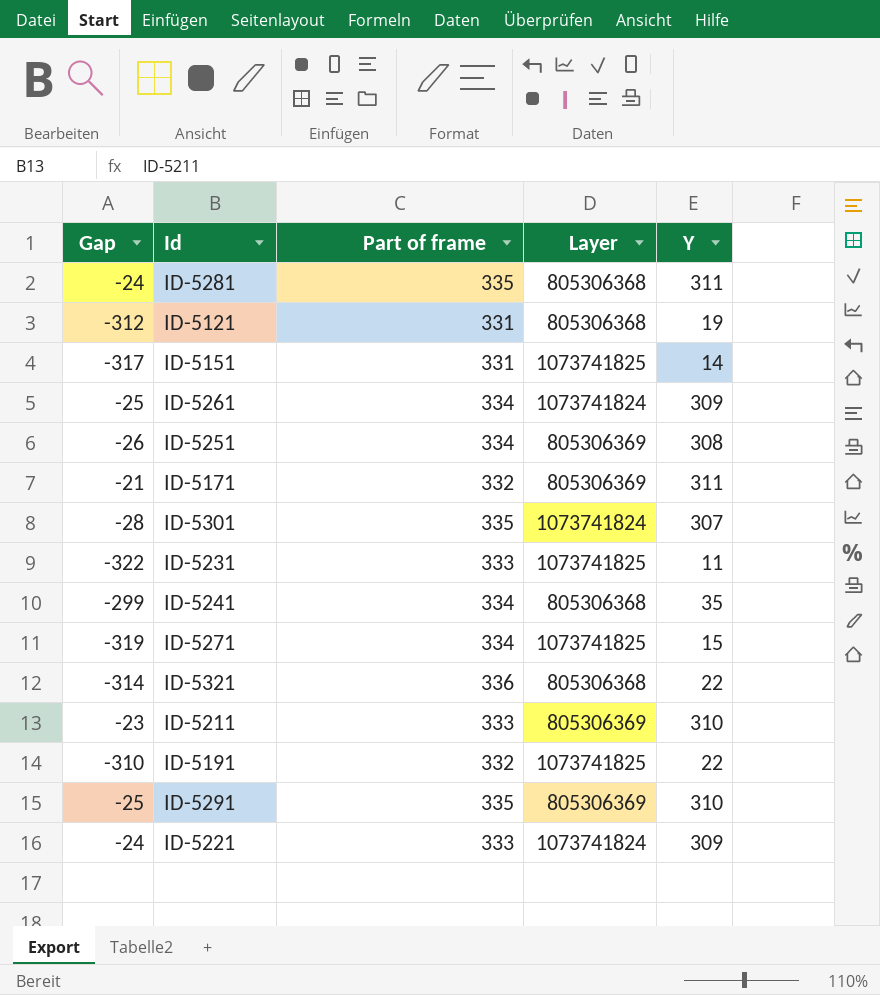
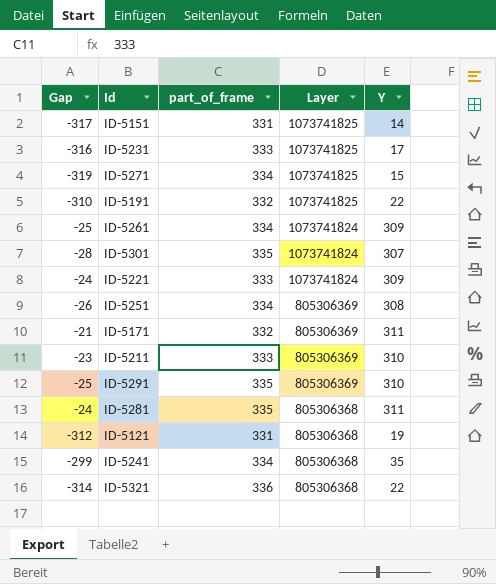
row order: none -> Layer descending
column name: Part of frame -> part_of_frame
ID-5231 | Gap: -322 -> -316
ID-5231 | Y: 11 -> 17

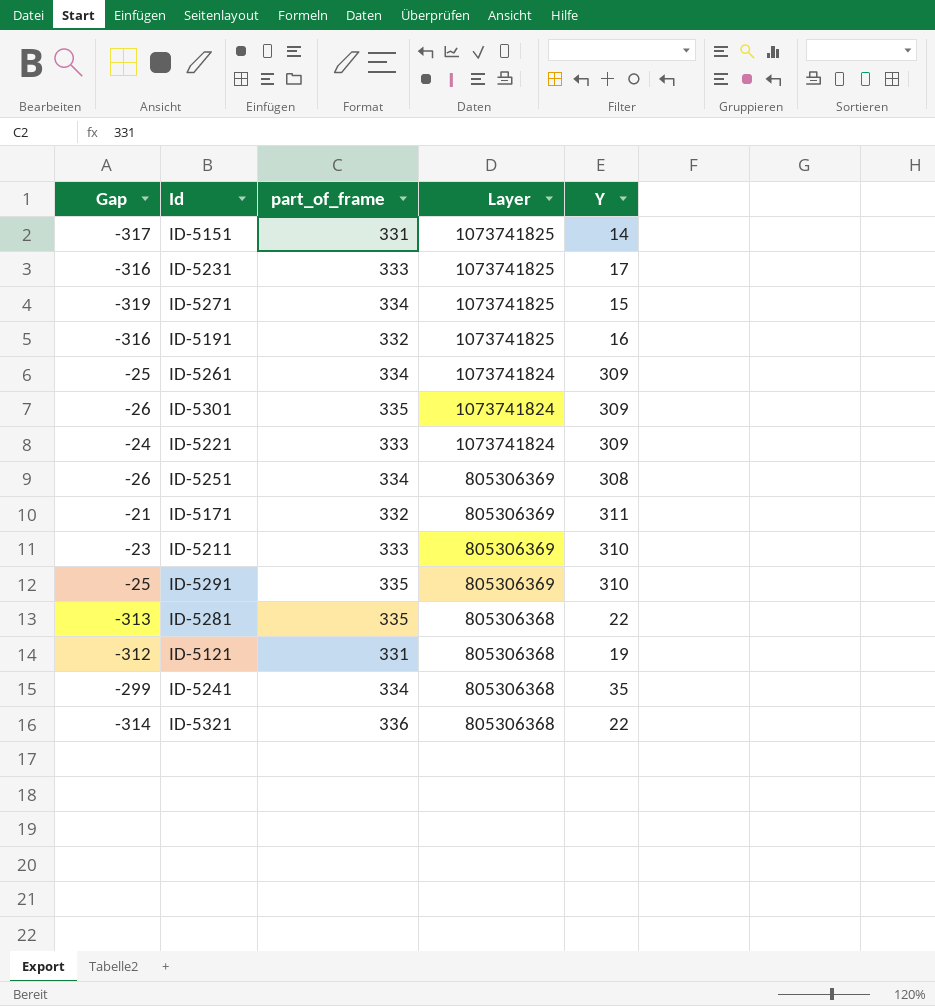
ID-5191 | Gap: -310 -> -316
ID-5191 | Y: 22 -> 16
ID-5301 | Gap: -28 -> -26
ID-5301 | Y: 307 -> 309
ID-5281 | Gap: -24 -> -313
ID-5281 | Y: 311 -> 22

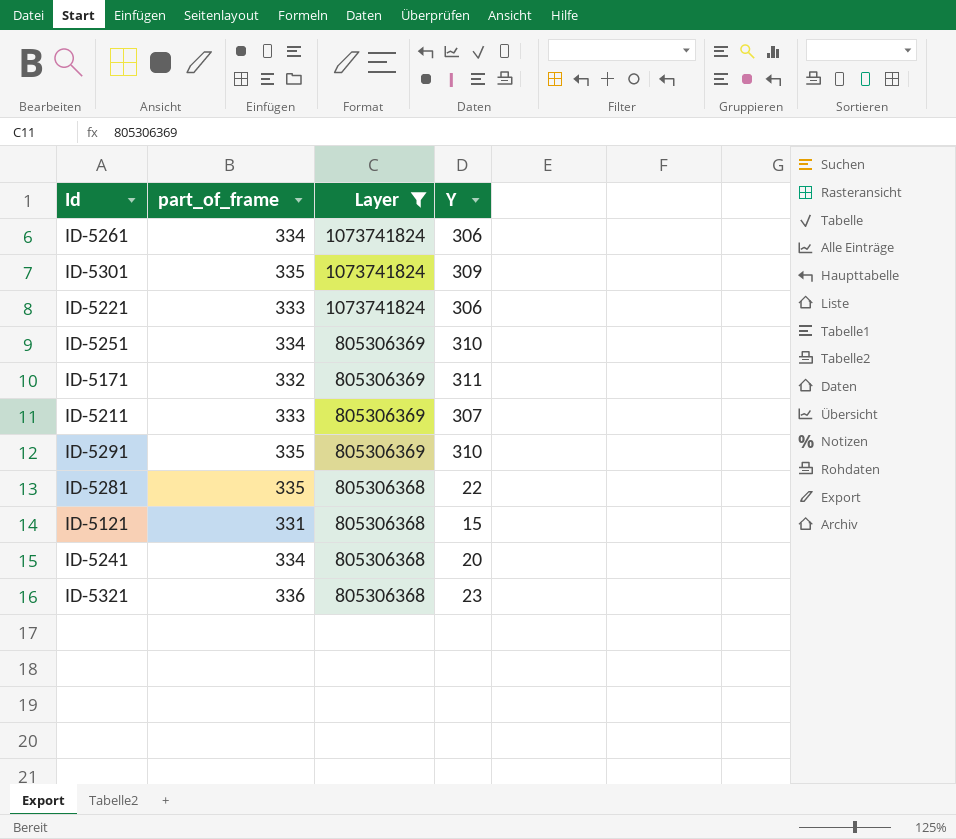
filter: none -> Layer != 1073741825
column Gap | formula: [Y] - [part_of_frame] -> none
ID-5261 | Y: 309 -> 306
ID-5221 | Y: 309 -> 306
ID-5251 | Y: 308 -> 310
ID-5211 | Y: 310 -> 307
ID-5121 | Y: 19 -> 15
ID-5241 | Y: 35 -> 20
ID-5321 | Y: 22 -> 23

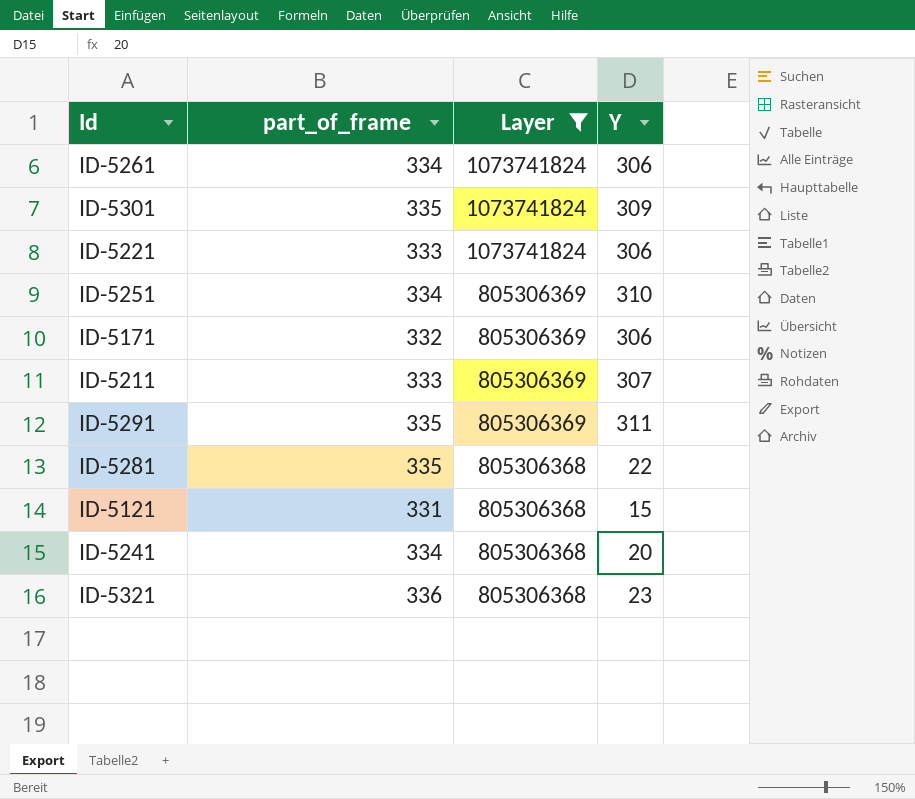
ID-5171 | Y: 311 -> 306
ID-5291 | Y: 310 -> 311

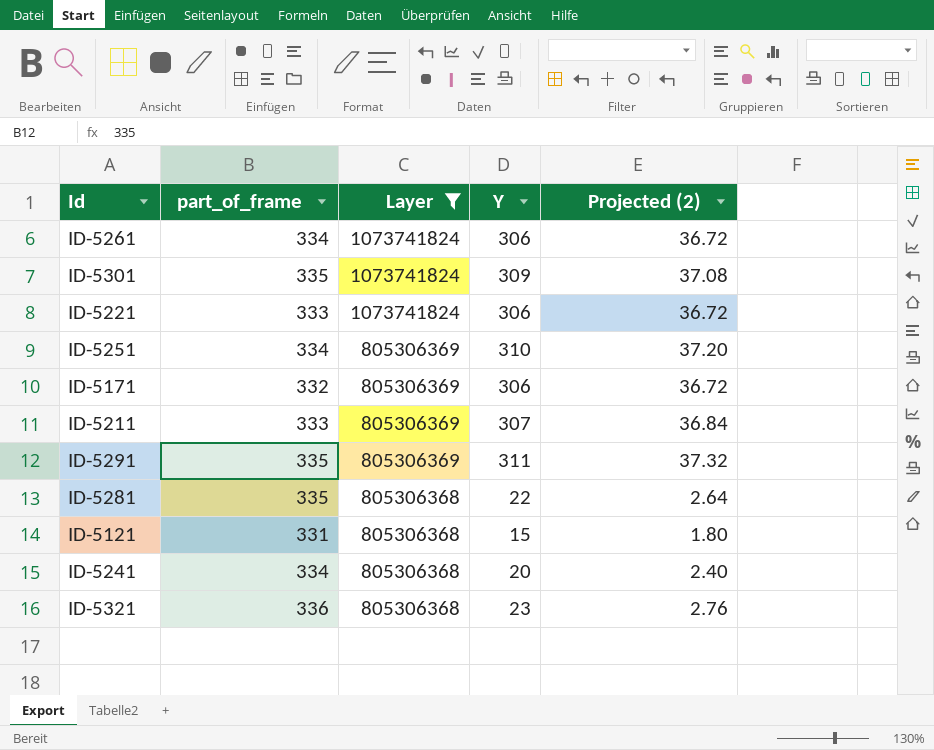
column Projected (2) | formula: none -> [Y] * 0.12

